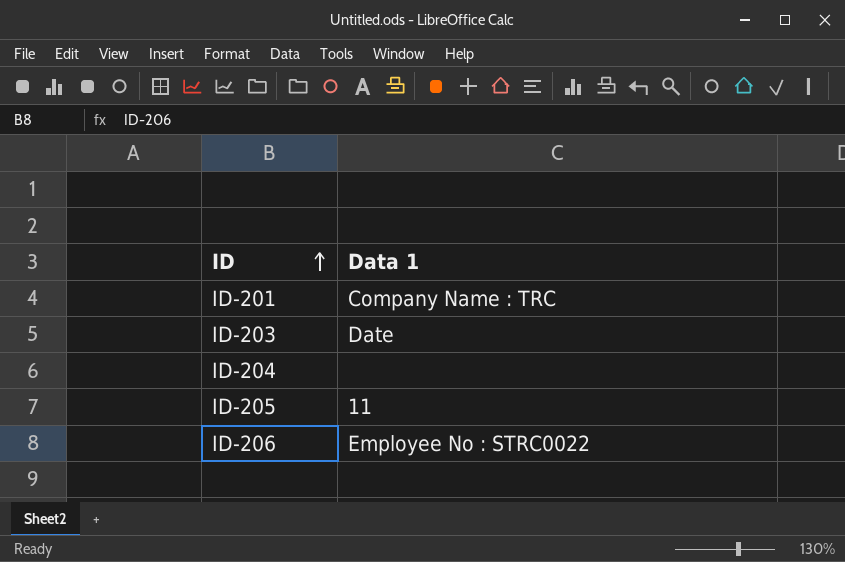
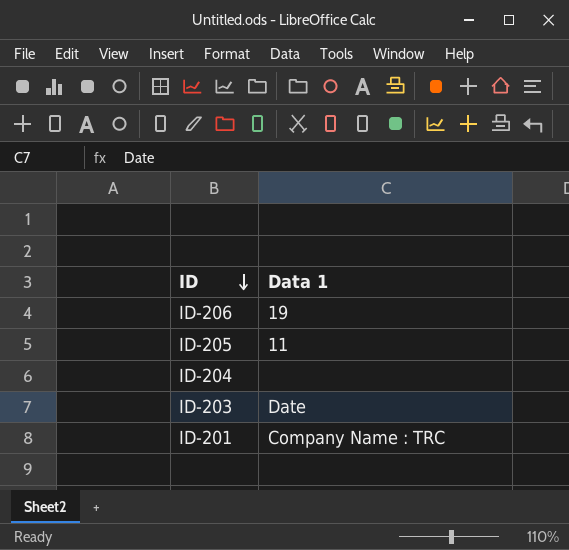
row order: ID ascending -> ID descending
ID-206 | Data 1: Employee No : STRC0022 -> 19

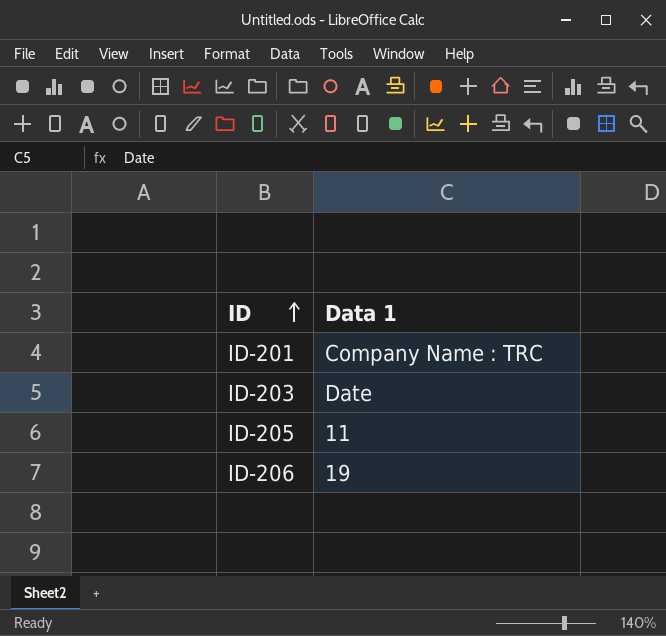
row order: ID descending -> ID ascending
row ID-204: none -> none

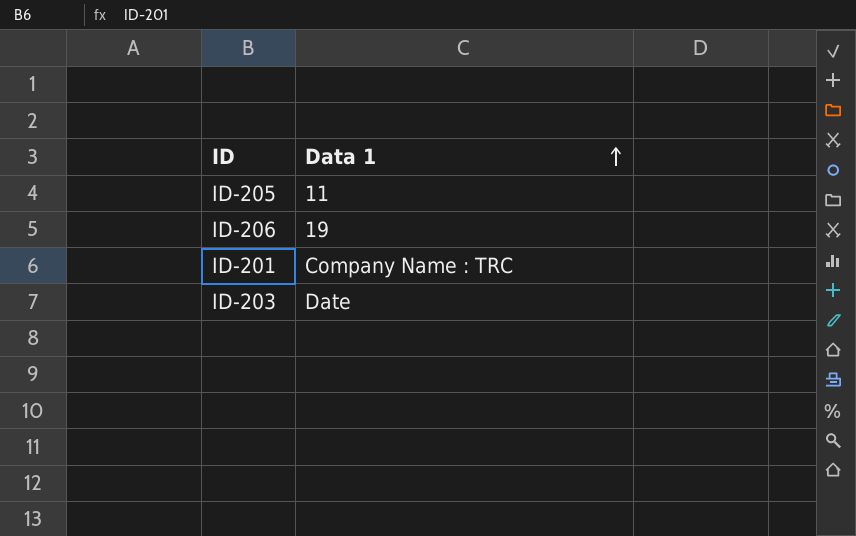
row order: ID ascending -> Data 1 ascending

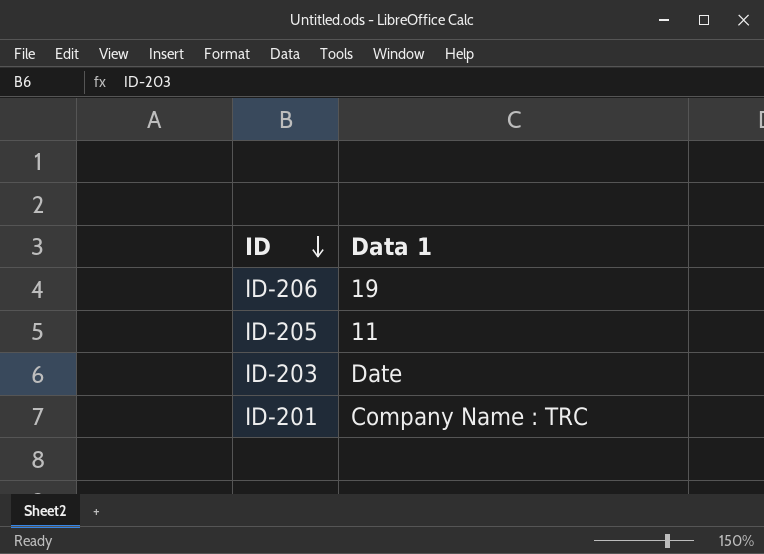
row order: Data 1 ascending -> ID descending

